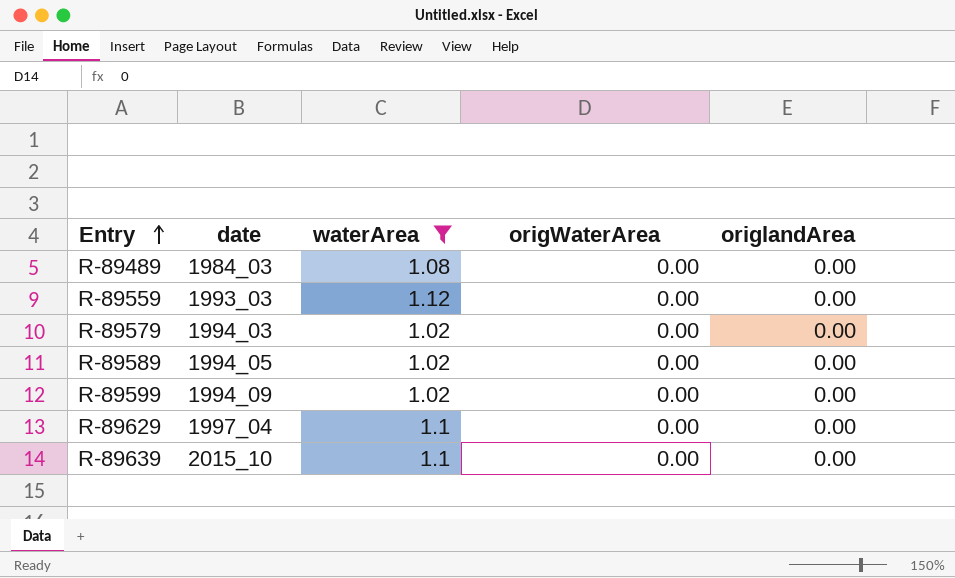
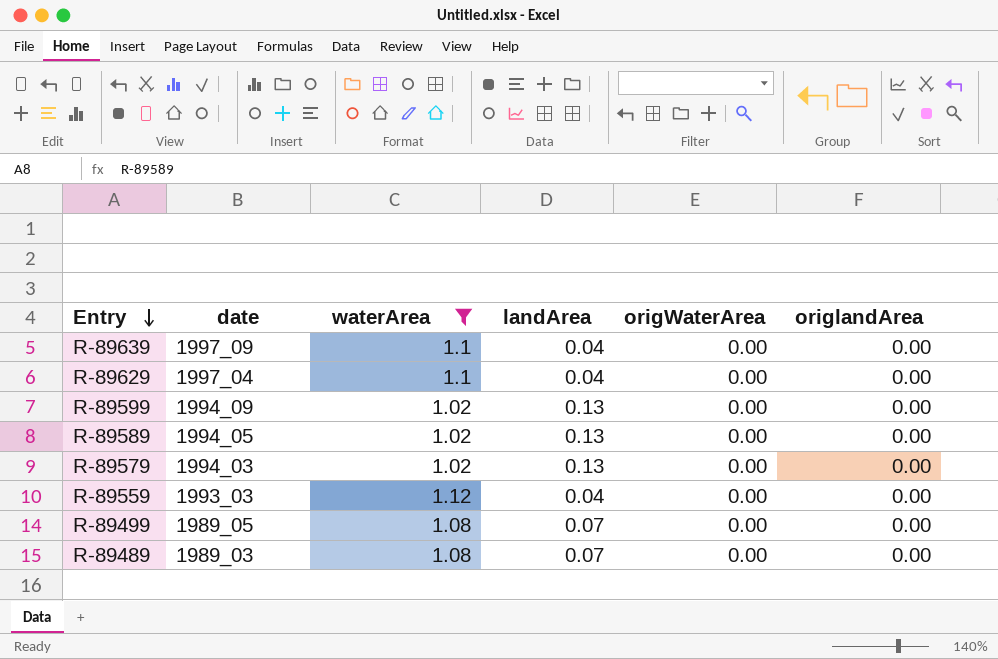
row order: Entry ascending -> Entry descending
column landArea | position: none -> 4
R-89639 | date: 2015_10 -> 1997_09
row R-89499: none -> 1989_05 | 1.08 | 0.07 | 0.00 | 0.00
R-89489 | date: 1984_03 -> 1989_03

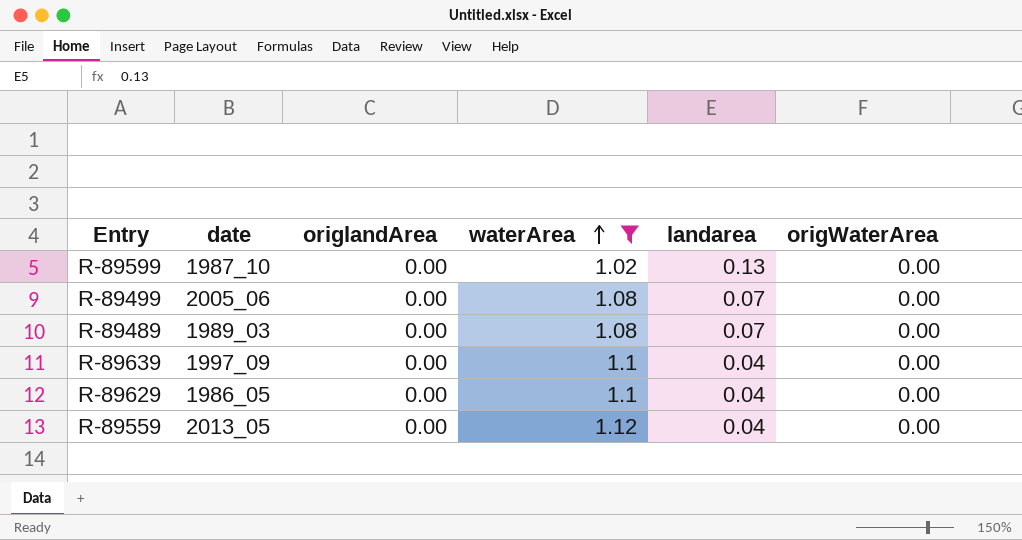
row order: Entry descending -> waterArea ascending
column origlandArea | position: 6 -> 3
column name: landArea -> landarea
row R-89589: 1994_05 | 1.02 | 0.13 | 0.00 | 0.00 -> none
row R-89579: 1994_03 | 1.02 | 0.13 | 0.00 | 0.00 -> none
R-89599 | date: 1994_09 -> 1987_10
R-89499 | date: 1989_05 -> 2005_06
R-89629 | date: 1997_04 -> 1986_05
R-89559 | date: 1993_03 -> 2013_05

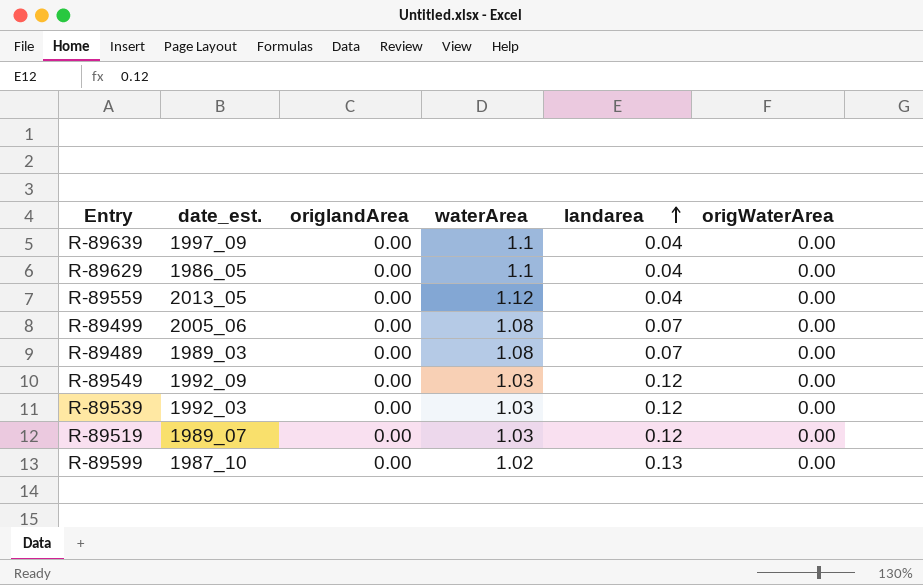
filter: waterArea != 1.03 -> none
row order: waterArea ascending -> landarea ascending
column name: date -> date_est.

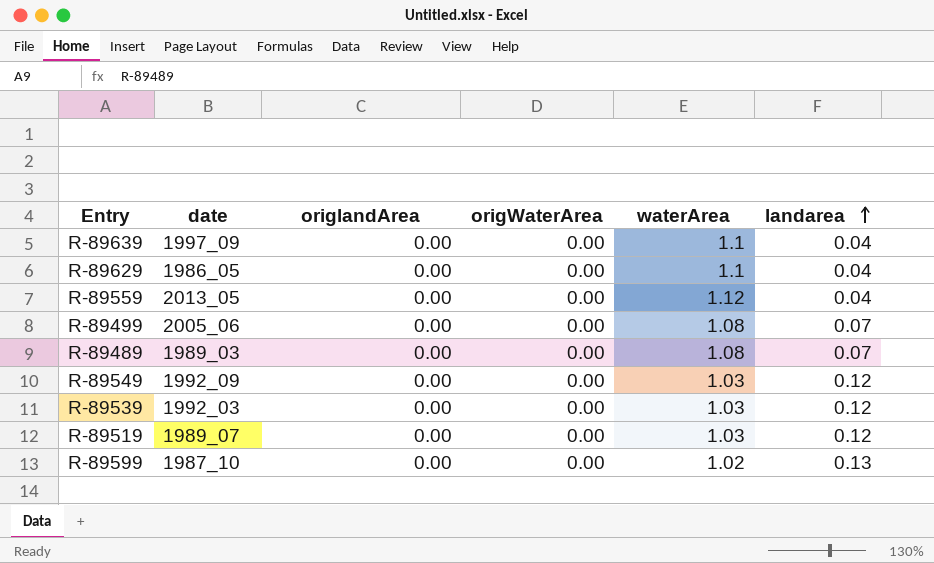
column name: date_est. -> date
column origWaterArea | position: 6 -> 4

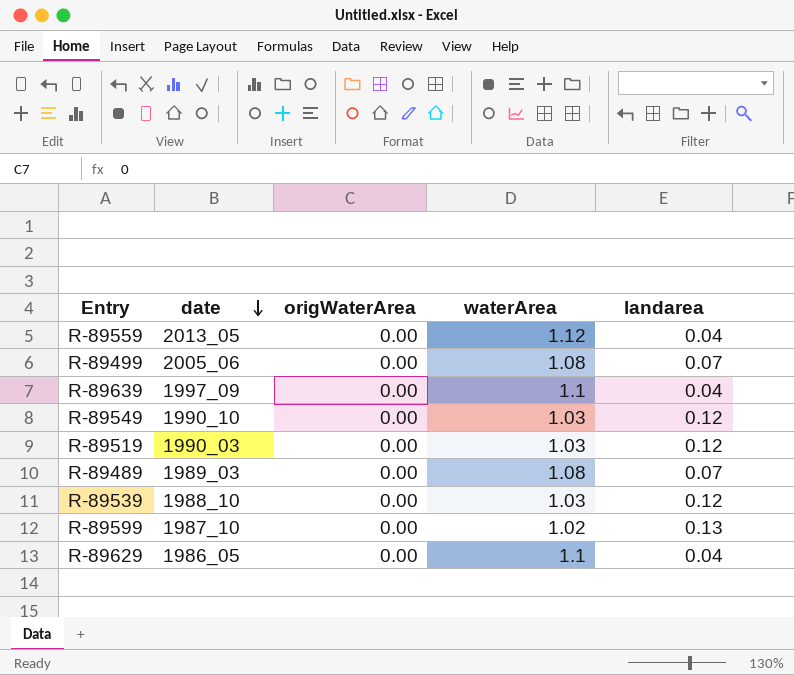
row order: landarea ascending -> date descending
column origlandArea | position: 3 -> none
R-89549 | date: 1992_09 -> 1990_10
R-89519 | date: 1989_07 -> 1990_03
R-89539 | date: 1992_03 -> 1988_10

